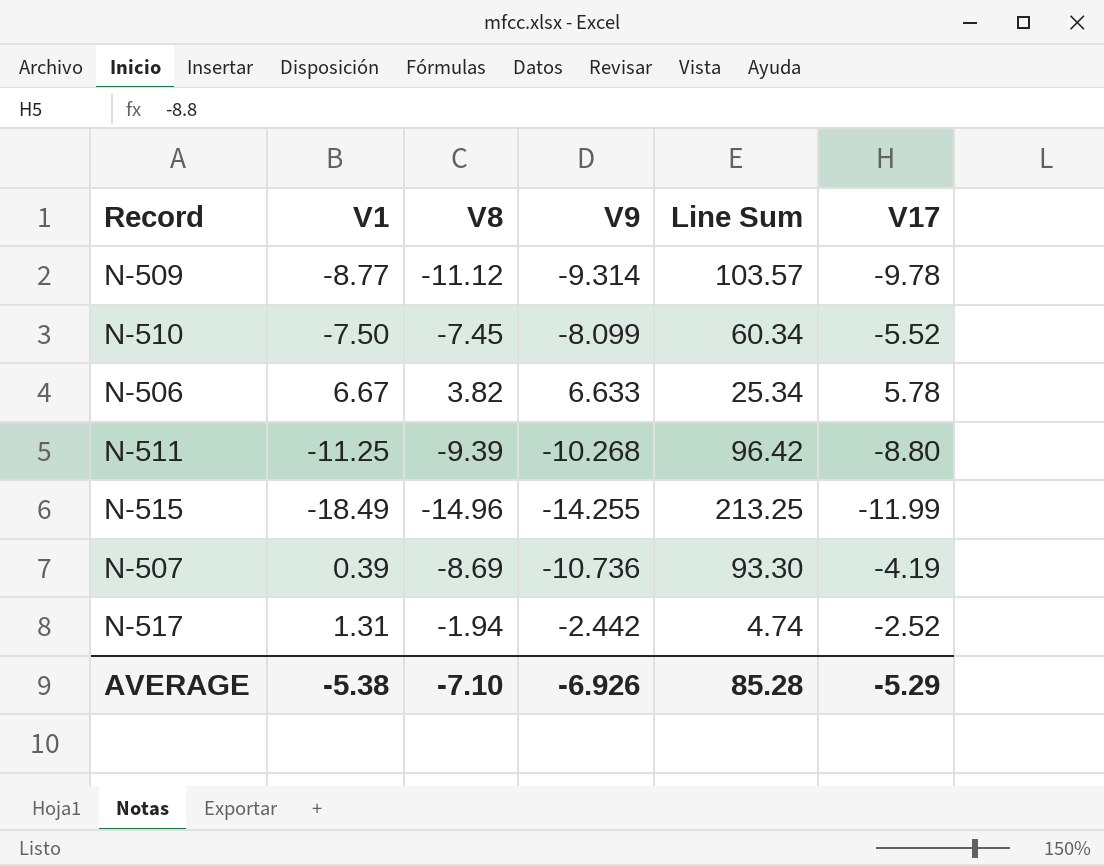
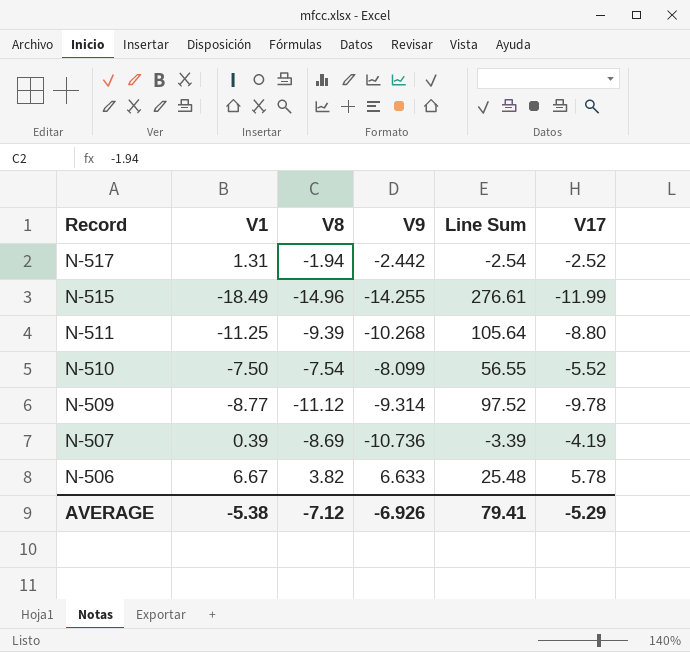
row order: none -> Record descending
column Line Sum | formula: [V8] * [V9] -> [V1] * [V8]
N-510 | V8: -7.45 -> -7.54
AVERAGE | V8: -7.10 -> -7.12
AVERAGE | Line Sum: 85.28 -> 79.41

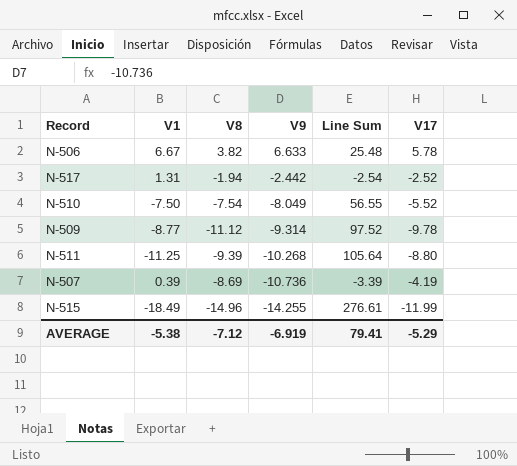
row order: Record descending -> V9 descending
N-510 | V9: -8.099 -> -8.049
AVERAGE | V9: -6.926 -> -6.919

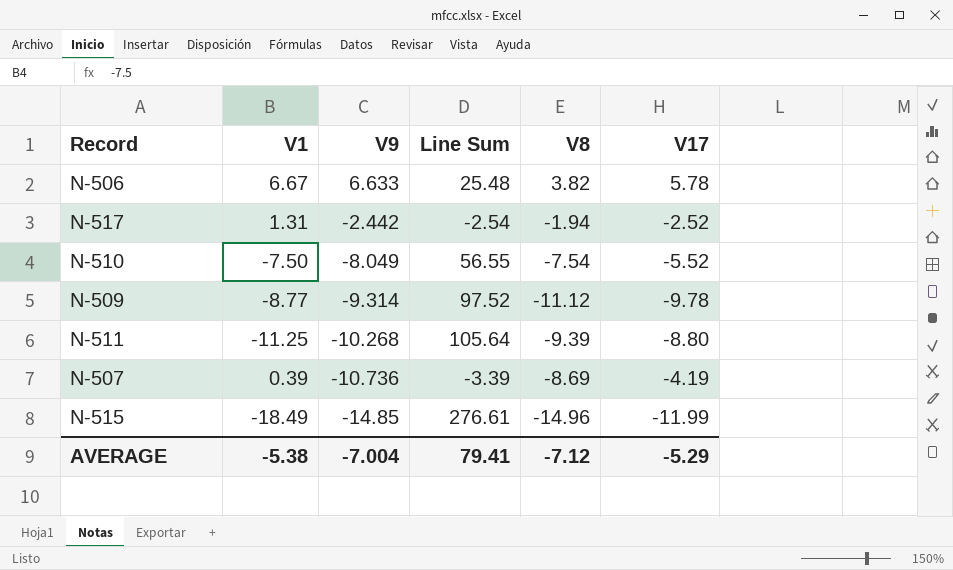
column V8 | position: 3 -> 5
N-515 | V9: -14.255 -> -14.85
AVERAGE | V9: -6.919 -> -7.004

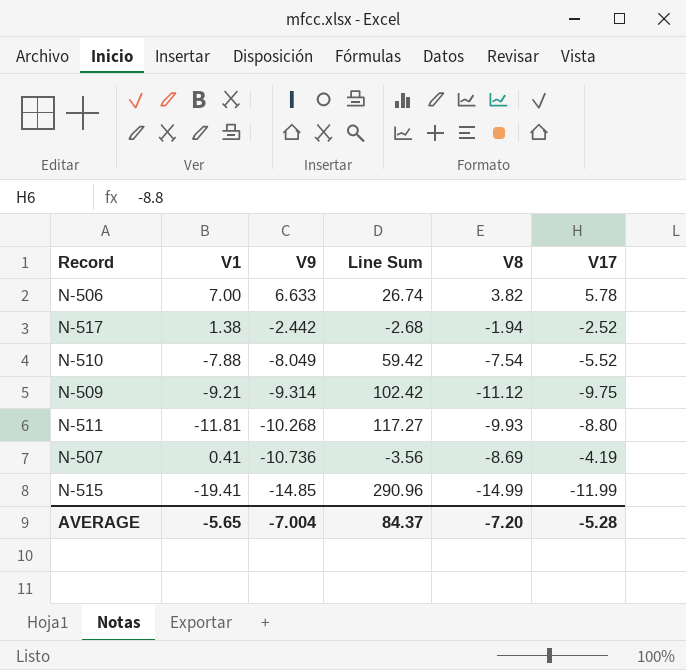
N-506 | V1: 6.67 -> 7.00
N-506 | Line Sum: 25.48 -> 26.74
N-517 | V1: 1.31 -> 1.38
N-517 | Line Sum: -2.54 -> -2.68
N-510 | V1: -7.50 -> -7.88
N-510 | Line Sum: 56.55 -> 59.42
N-509 | V1: -8.77 -> -9.21
N-509 | Line Sum: 97.52 -> 102.42
N-509 | V17: -9.78 -> -9.75
N-511 | V1: -11.25 -> -11.81
N-511 | Line Sum: 105.64 -> 117.27
N-511 | V8: -9.39 -> -9.93
N-507 | V1: 0.39 -> 0.41
N-507 | Line Sum: -3.39 -> -3.56
N-515 | V1: -18.49 -> -19.41
N-515 | Line Sum: 276.61 -> 290.96
N-515 | V8: -14.96 -> -14.99
AVERAGE | V1: -5.38 -> -5.65
AVERAGE | Line Sum: 79.41 -> 84.37
AVERAGE | V8: -7.12 -> -7.20
AVERAGE | V17: -5.29 -> -5.28

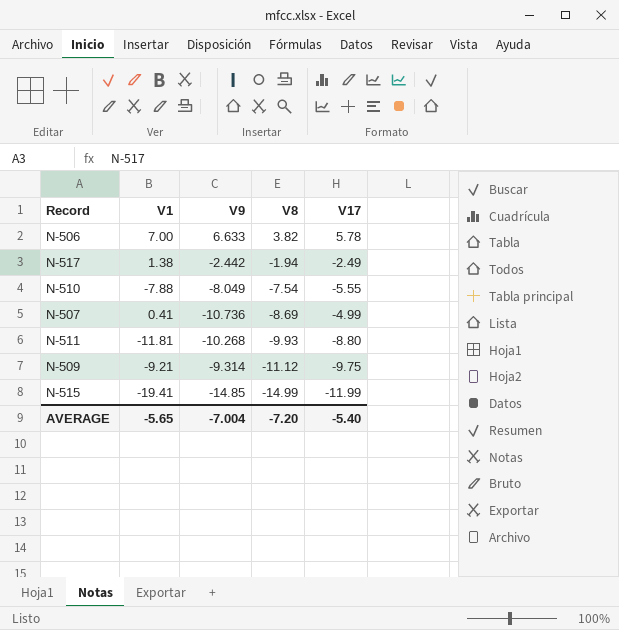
row order: V9 descending -> V8 descending
column Line Sum | formula: [V1] * [V8] -> none
N-517 | V17: -2.52 -> -2.49
N-510 | V17: -5.52 -> -5.55
N-507 | V17: -4.19 -> -4.99
AVERAGE | V17: -5.28 -> -5.40

